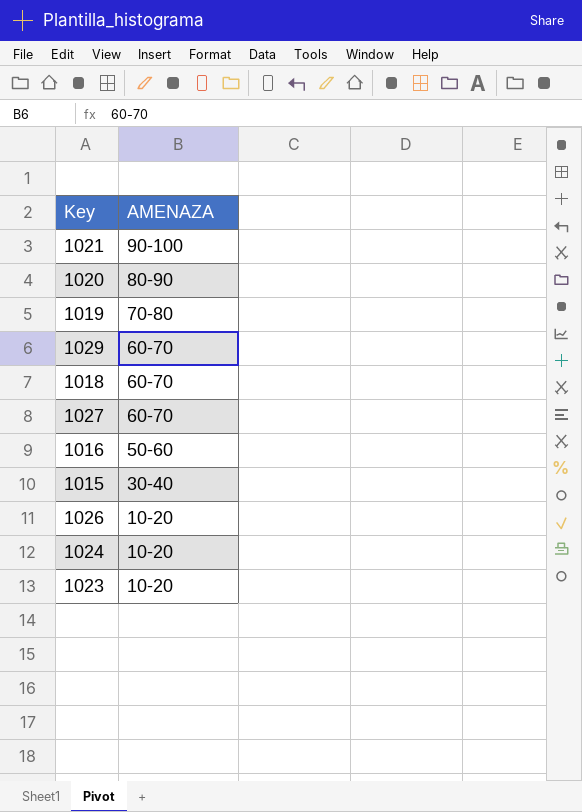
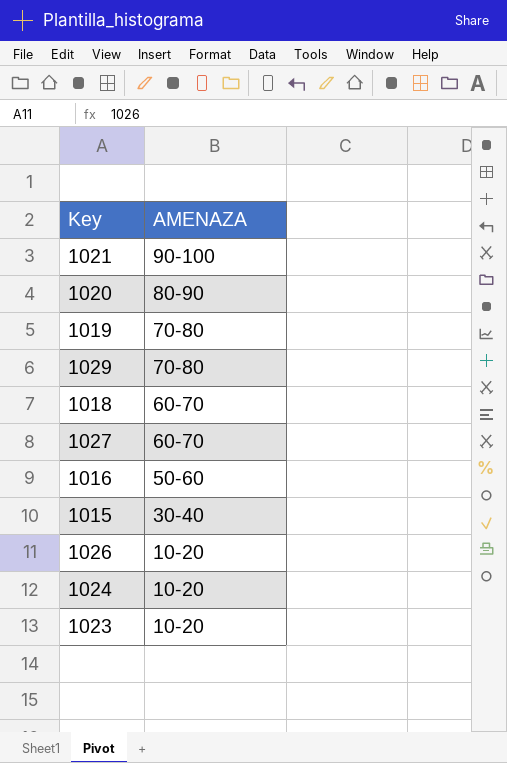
1029 | AMENAZA: 60-70 -> 70-80

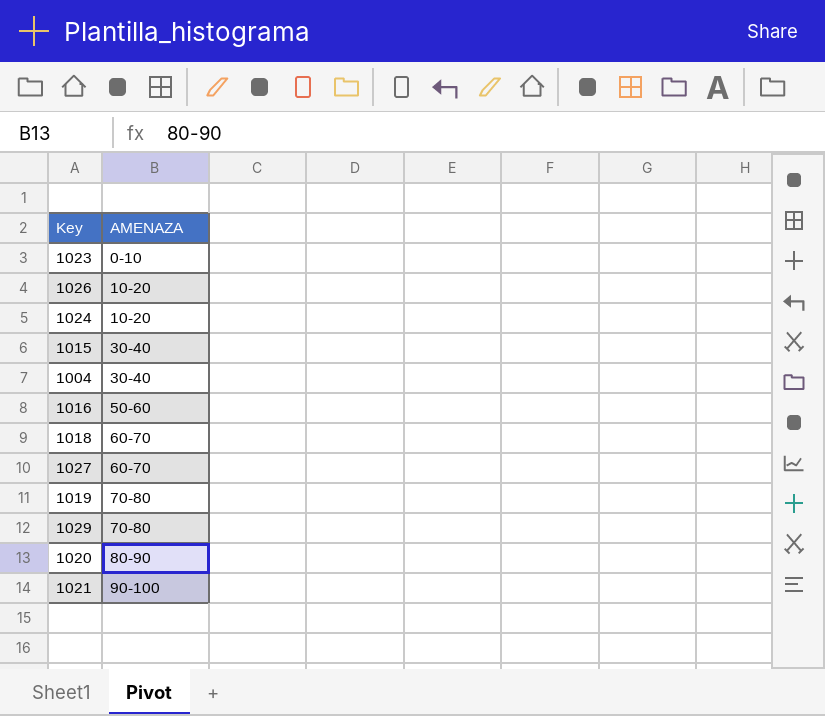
row order: AMENAZA descending -> AMENAZA ascending
1023 | AMENAZA: 10-20 -> 0-10
row 1004: none -> 30-40

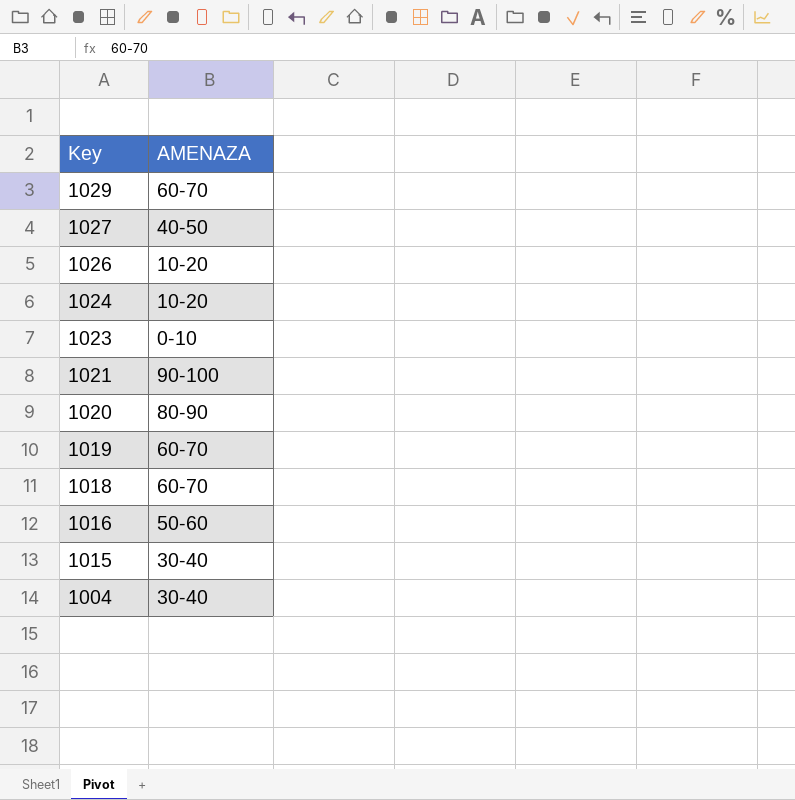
row order: AMENAZA ascending -> Key descending
1029 | AMENAZA: 70-80 -> 60-70
1027 | AMENAZA: 60-70 -> 40-50
1019 | AMENAZA: 70-80 -> 60-70

